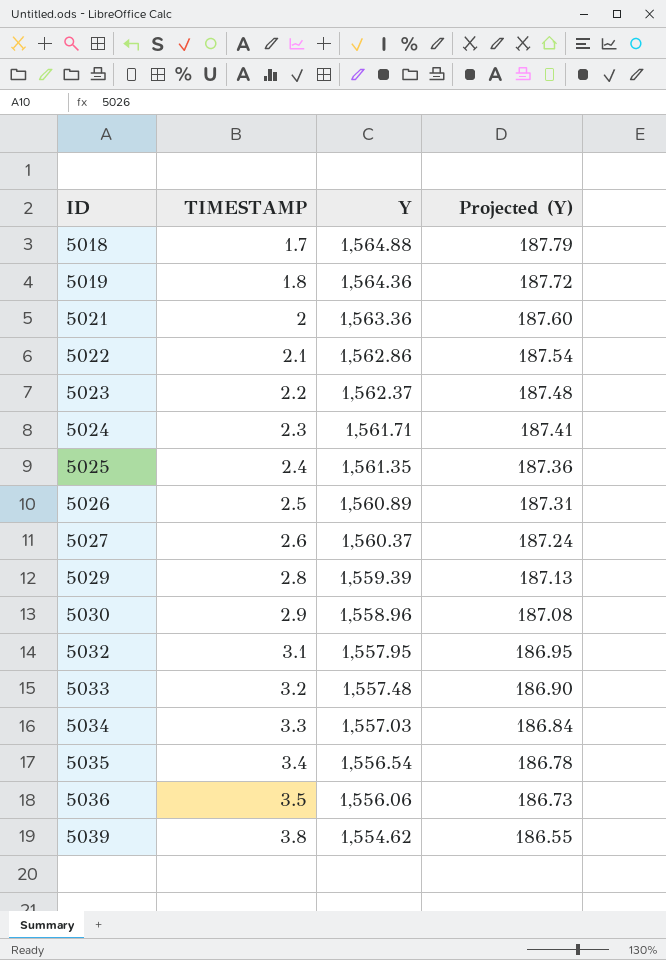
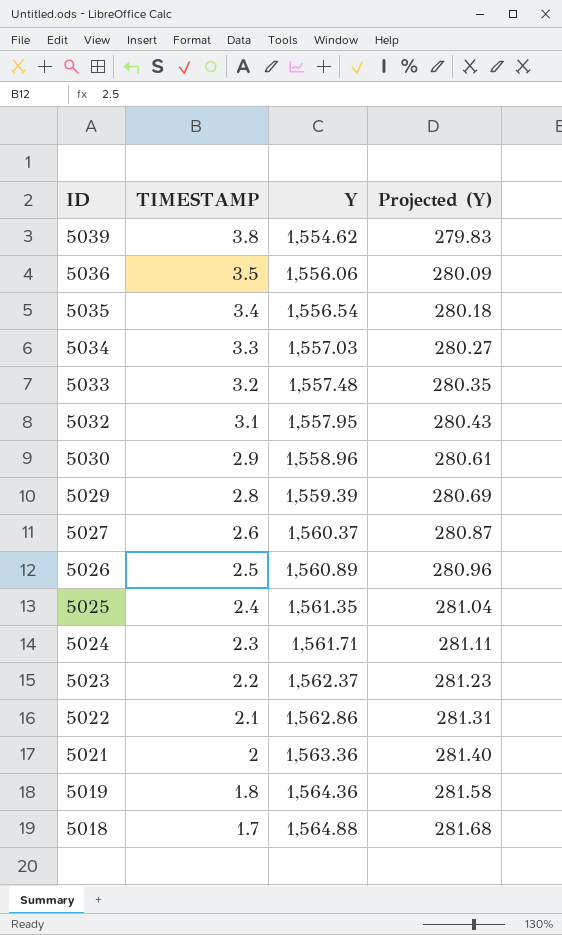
row order: ID ascending -> ID descending
column Projected (Y) | formula: [Y] * 0.12 -> [Y] * 0.18

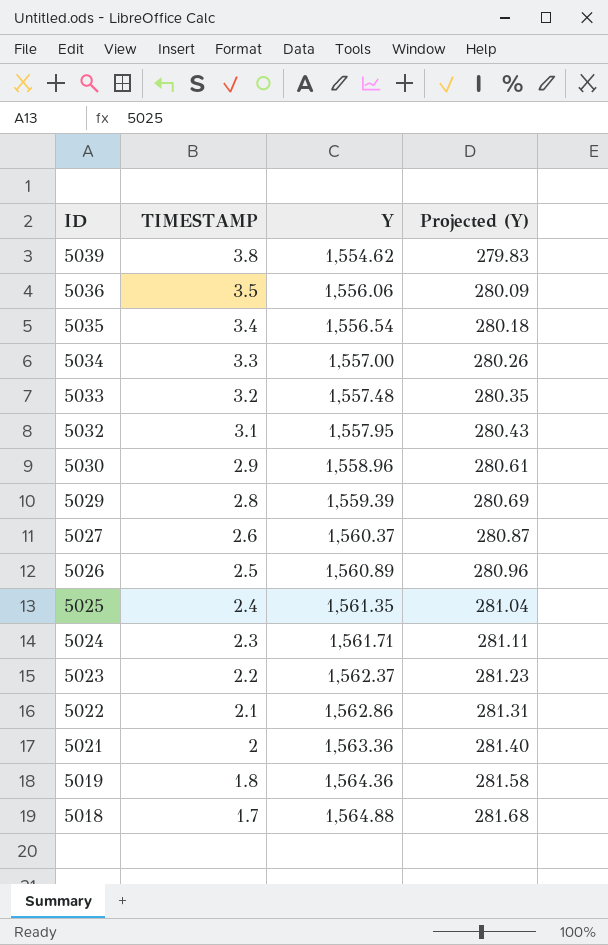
5034 | Y: 1,557.03 -> 1,557.00
5034 | Projected (Y): 280.27 -> 280.26

